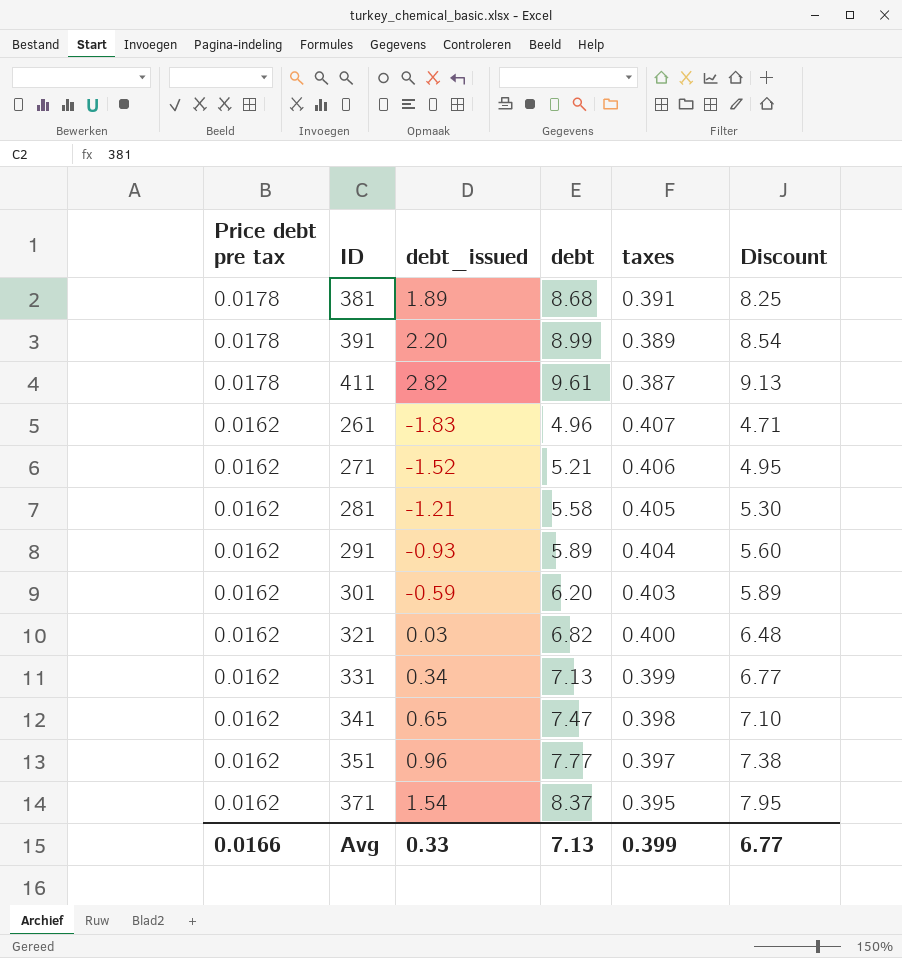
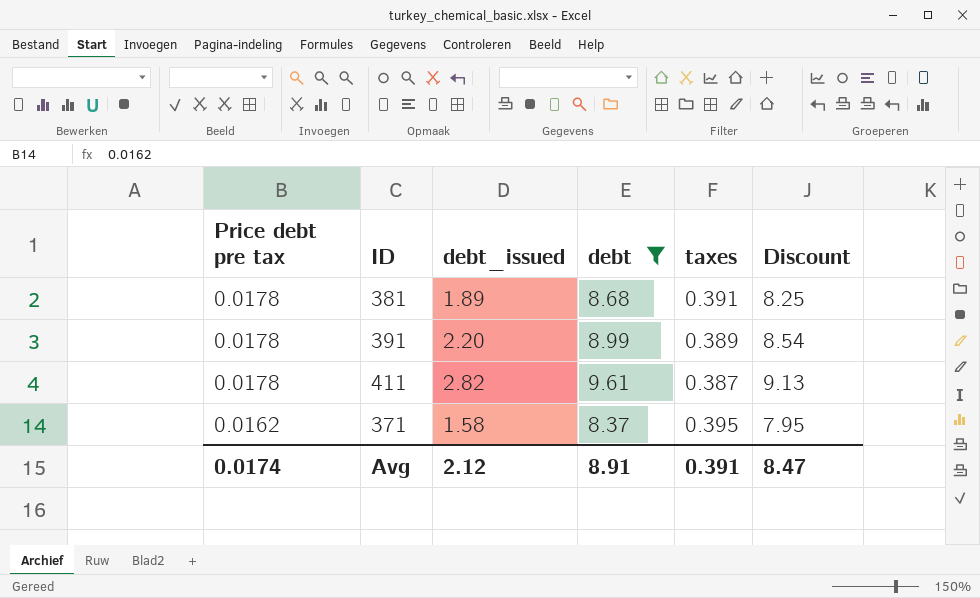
filter: none -> debt >= 8.37
371 | debt_issued: 1.54 -> 1.58
Avg | Price debt pre tax: 0.0166 -> 0.0174
Avg | debt_issued: 0.33 -> 2.12
Avg | debt: 7.13 -> 8.91
Avg | taxes: 0.399 -> 0.391
Avg | Discount: 6.77 -> 8.47

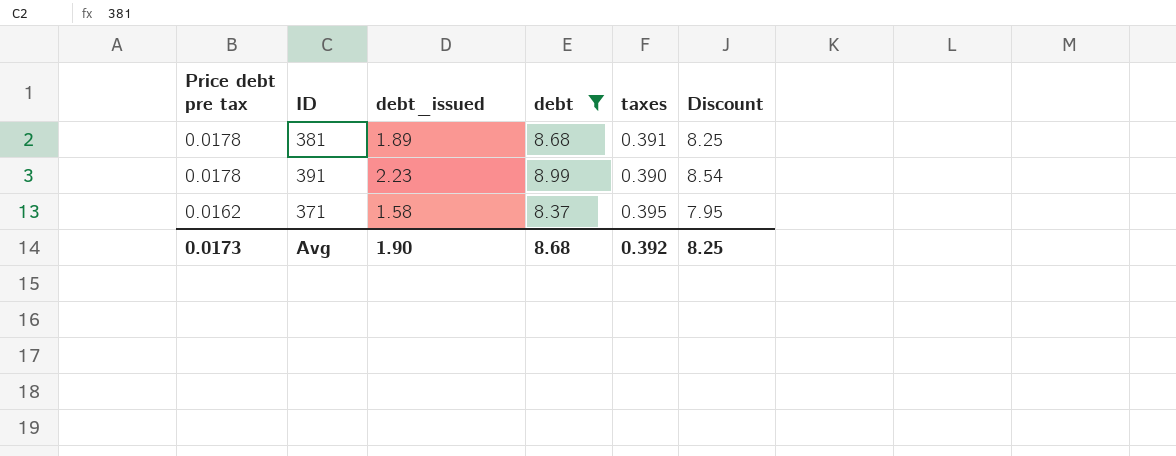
row 411: 0.0178 | 2.82 | 9.61 | 0.387 | 9.13 -> none
391 | debt_issued: 2.20 -> 2.23
391 | taxes: 0.389 -> 0.390
Avg | Price debt pre tax: 0.0174 -> 0.0173
Avg | debt_issued: 2.12 -> 1.90
Avg | debt: 8.91 -> 8.68
Avg | taxes: 0.391 -> 0.392
Avg | Discount: 8.47 -> 8.25

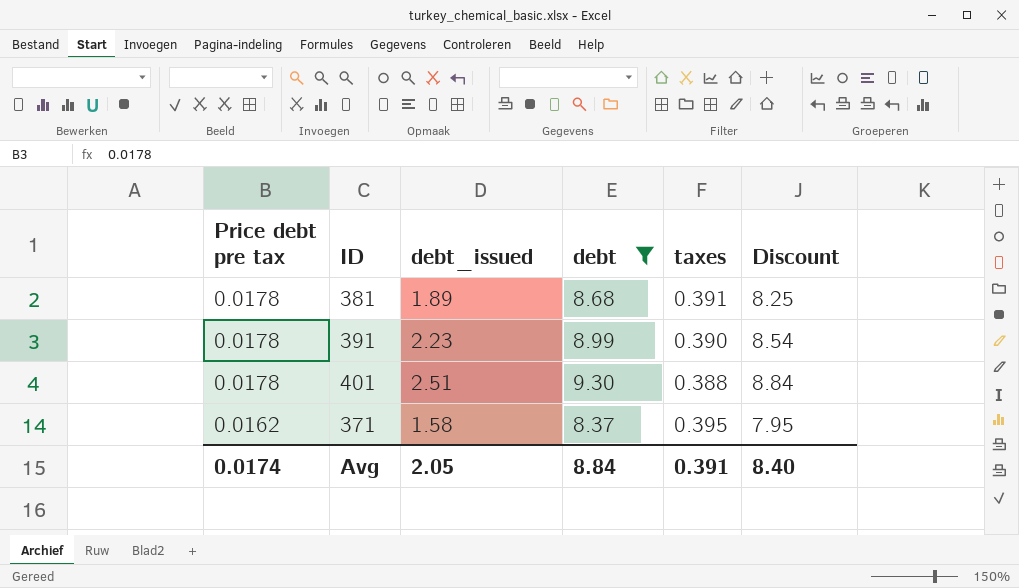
row 401: none -> 0.0178 | 2.51 | 9.30 | 0.388 | 8.84
Avg | Price debt pre tax: 0.0173 -> 0.0174
Avg | debt_issued: 1.90 -> 2.05
Avg | debt: 8.68 -> 8.84
Avg | taxes: 0.392 -> 0.391
Avg | Discount: 8.25 -> 8.40

